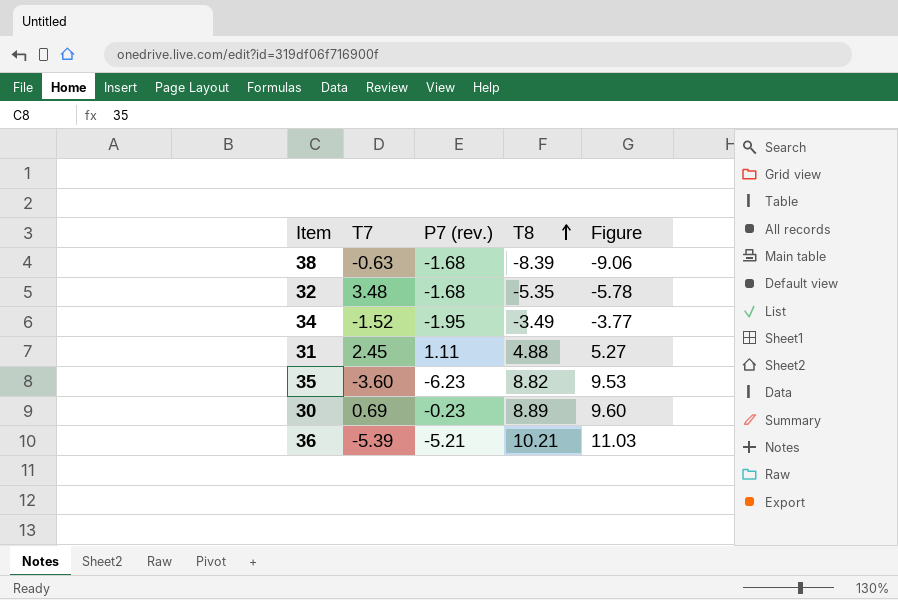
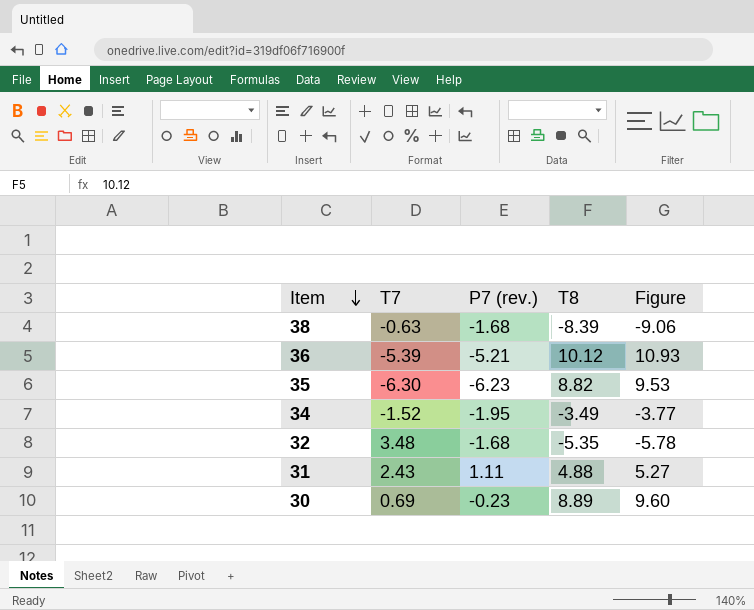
row order: T8 ascending -> Item descending
36 | T8: 10.21 -> 10.12
36 | Figure: 11.03 -> 10.93
35 | T7: -3.60 -> -6.30
31 | T7: 2.45 -> 2.43

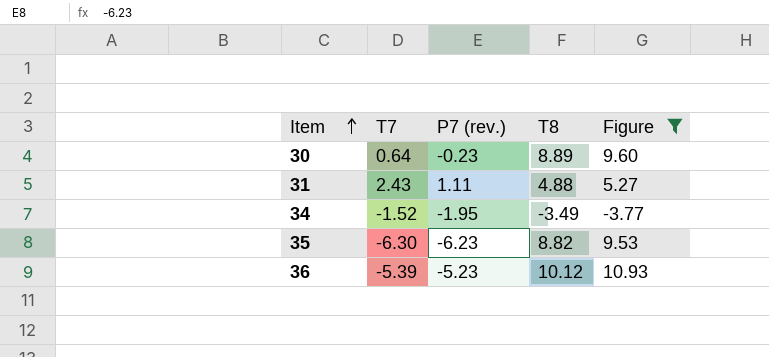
filter: none -> Figure >= -3.77
row order: Item descending -> Item ascending
30 | T7: 0.69 -> 0.64
36 | P7 (rev.): -5.21 -> -5.23

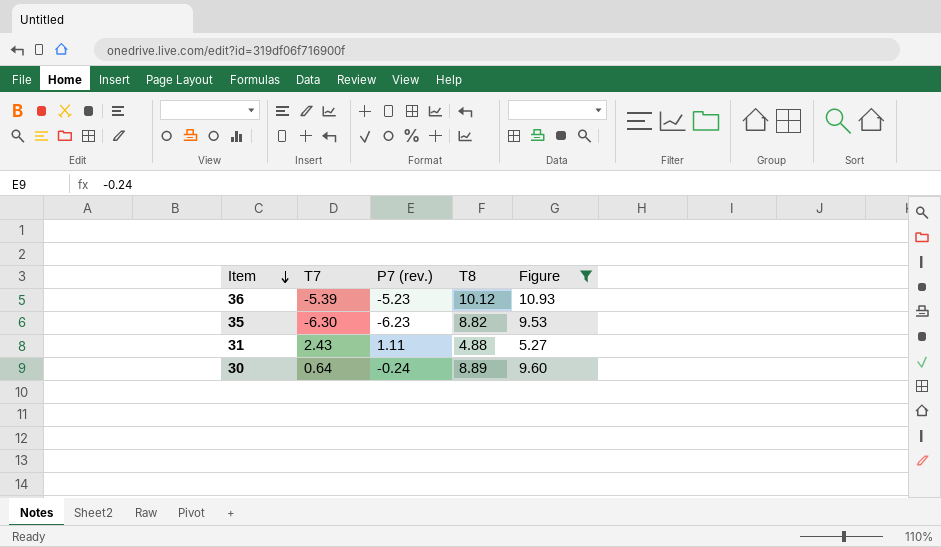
row order: Item ascending -> Item descending
row 34: -1.52 | -1.95 | -3.49 | -3.77 -> none
30 | P7 (rev.): -0.23 -> -0.24

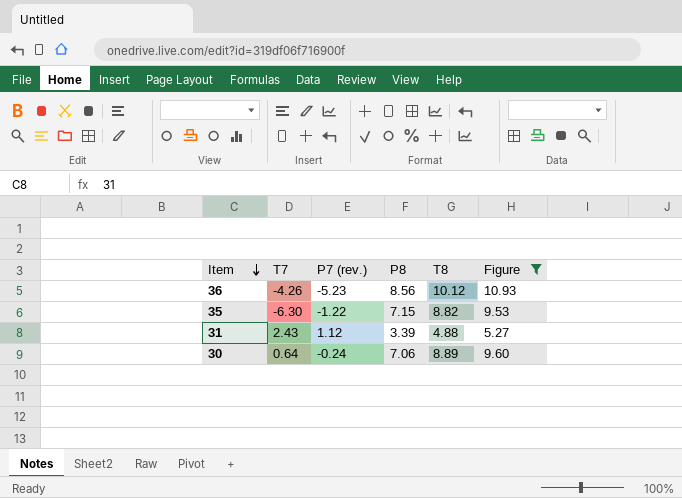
column P8 | position: none -> 4
36 | T7: -5.39 -> -4.26
35 | P7 (rev.): -6.23 -> -1.22
31 | P7 (rev.): 1.11 -> 1.12

